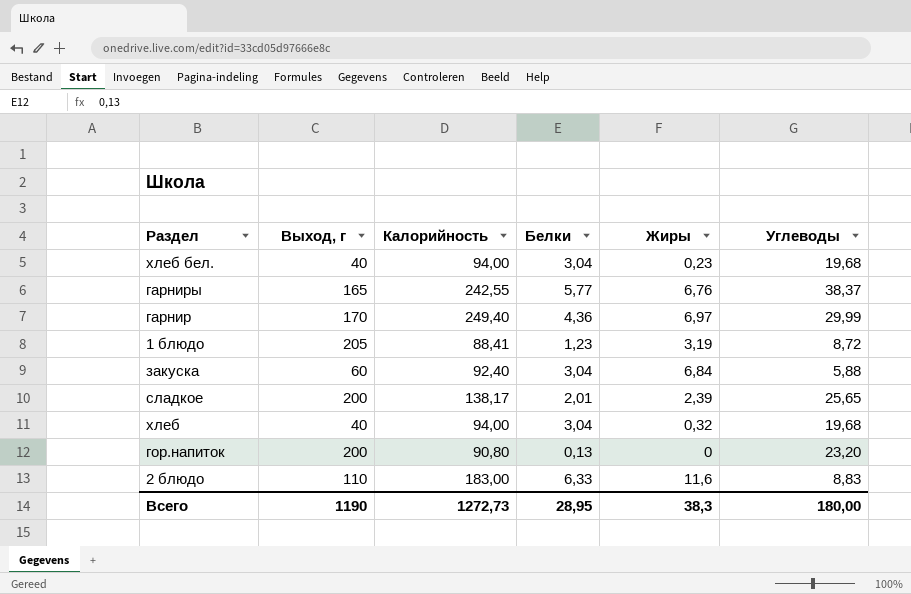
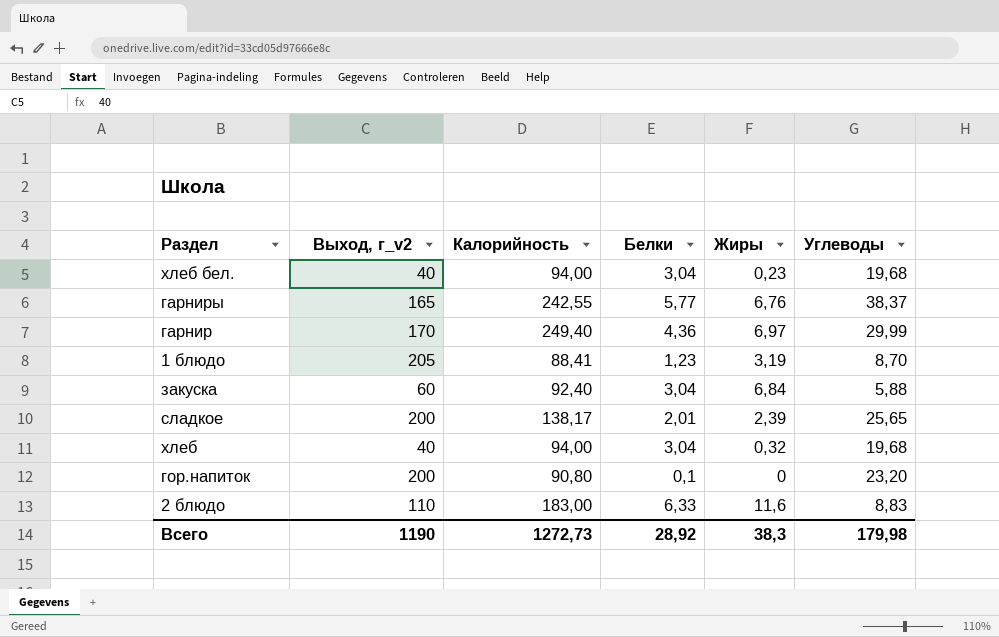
column name: Выход, г -> Выход, г_v2
1 блюдо | Углеводы: 8,72 -> 8,70
гор.напиток | Белки: 0,13 -> 0,1
Всего | Белки: 28,95 -> 28,92
Всего | Углеводы: 180,00 -> 179,98

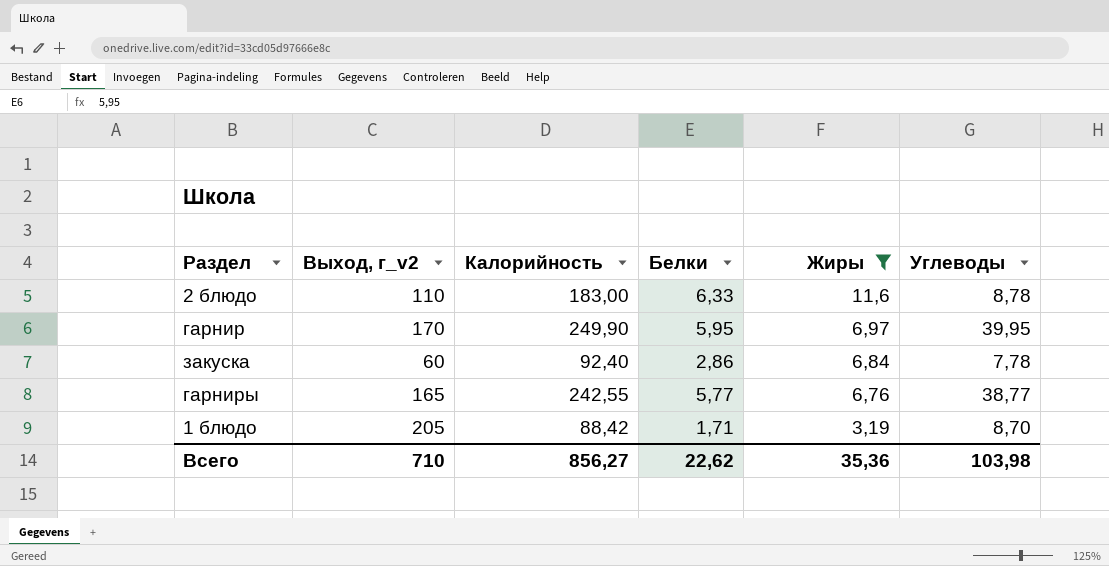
filter: none -> Жиры >= 3,19
row order: none -> Жиры descending
2 блюдо | Углеводы: 8,83 -> 8,78
гарнир | Калорийность: 249,40 -> 249,90
гарнир | Белки: 4,36 -> 5,95
гарнир | Углеводы: 29,99 -> 39,95
закуска | Белки: 3,04 -> 2,86
закуска | Углеводы: 5,88 -> 7,78
гарниры | Углеводы: 38,37 -> 38,77
1 блюдо | Калорийность: 88,41 -> 88,42
1 блюдо | Белки: 1,23 -> 1,71
Всего | Выход, г_v2: 1190 -> 710
Всего | Калорийность: 1272,73 -> 856,27
Всего | Белки: 28,92 -> 22,62
Всего | Жиры: 38,3 -> 35,36
Всего | Углеводы: 179,98 -> 103,98

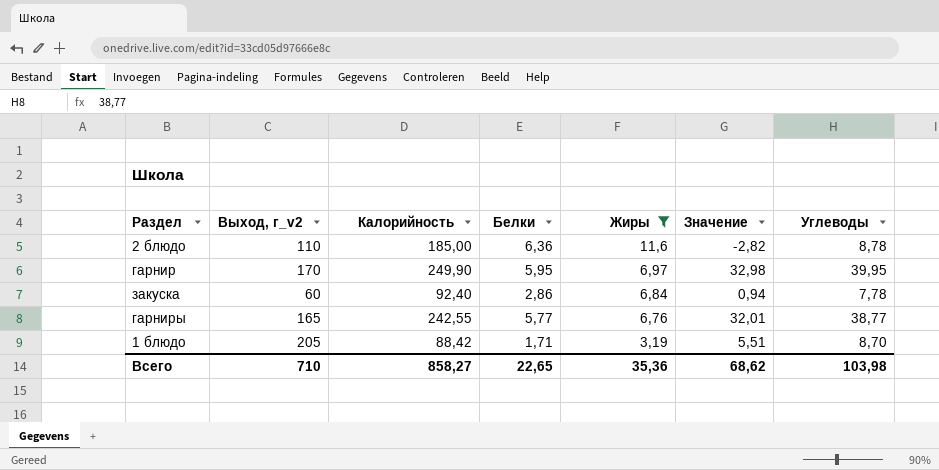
column Значение | formula: none -> [Углеводы] - [Жиры]
2 блюдо | Калорийность: 183,00 -> 185,00
2 блюдо | Белки: 6,33 -> 6,36
Всего | Калорийность: 856,27 -> 858,27
Всего | Белки: 22,62 -> 22,65

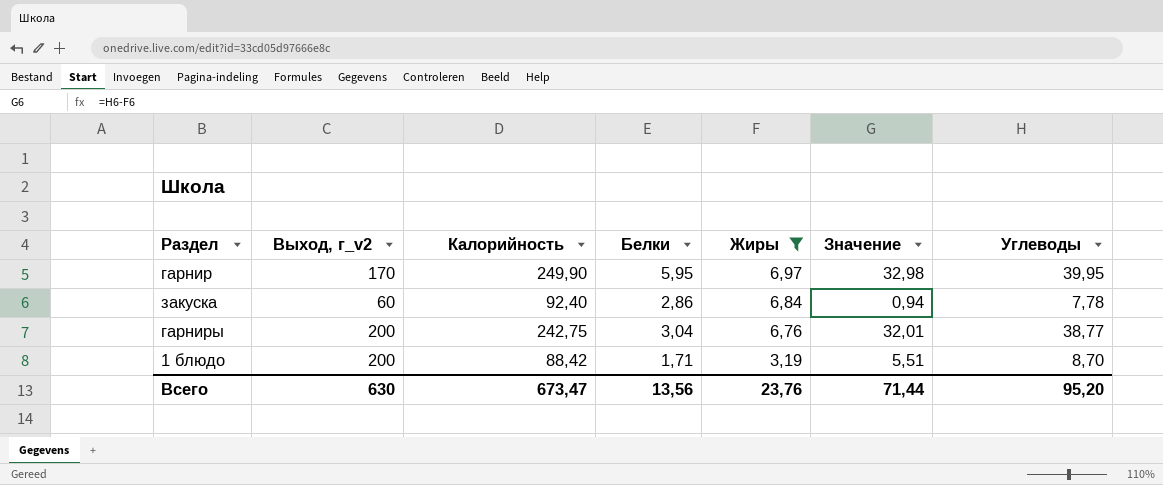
row 2 блюдо: 110 | 185,00 | 6,36 | 11,6 | -2,82 | 8,78 -> none
гарниры | Выход, г_v2: 165 -> 200
гарниры | Калорийность: 242,55 -> 242,75
гарниры | Белки: 5,77 -> 3,04
1 блюдо | Выход, г_v2: 205 -> 200
Всего | Выход, г_v2: 710 -> 630
Всего | Калорийность: 858,27 -> 673,47
Всего | Белки: 22,65 -> 13,56
Всего | Жиры: 35,36 -> 23,76
Всего | Значение: 68,62 -> 71,44
Всего | Углеводы: 103,98 -> 95,20

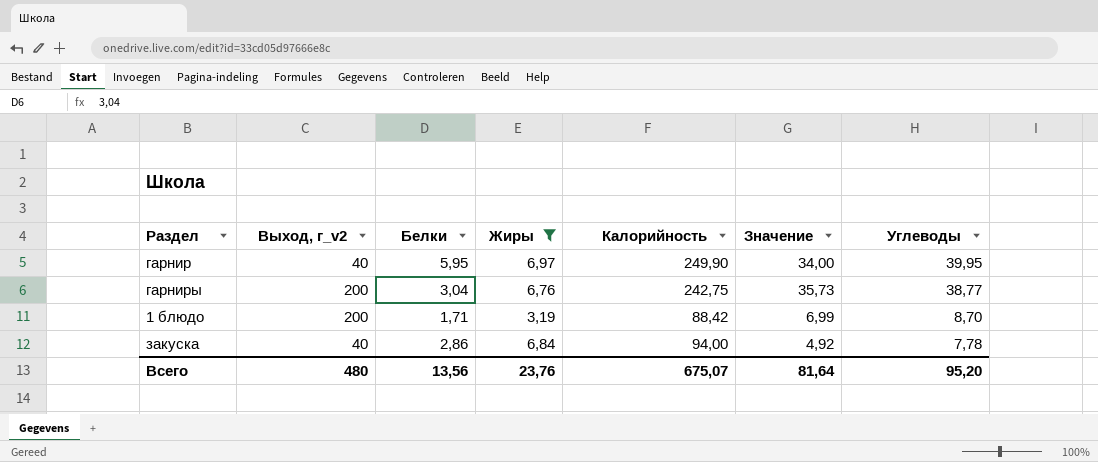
row order: Жиры descending -> Углеводы descending
column Калорийность | position: 3 -> 5
column Значение | formula: [Углеводы] - [Жиры] -> [Углеводы] - [Белки]
гарнир | Выход, г_v2: 170 -> 40
закуска | Выход, г_v2: 60 -> 40
закуска | Калорийность: 92,40 -> 94,00
Всего | Выход, г_v2: 630 -> 480
Всего | Калорийность: 673,47 -> 675,07
Всего | Значение: 71,44 -> 81,64

